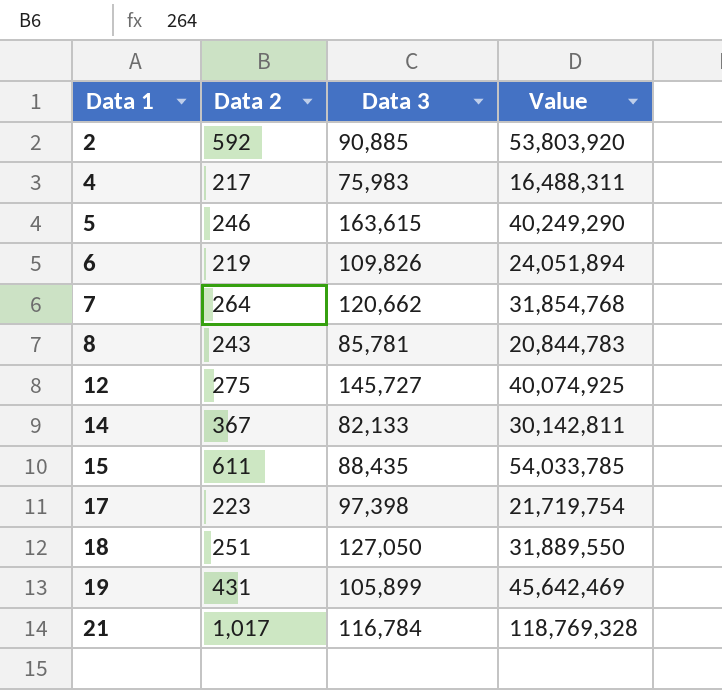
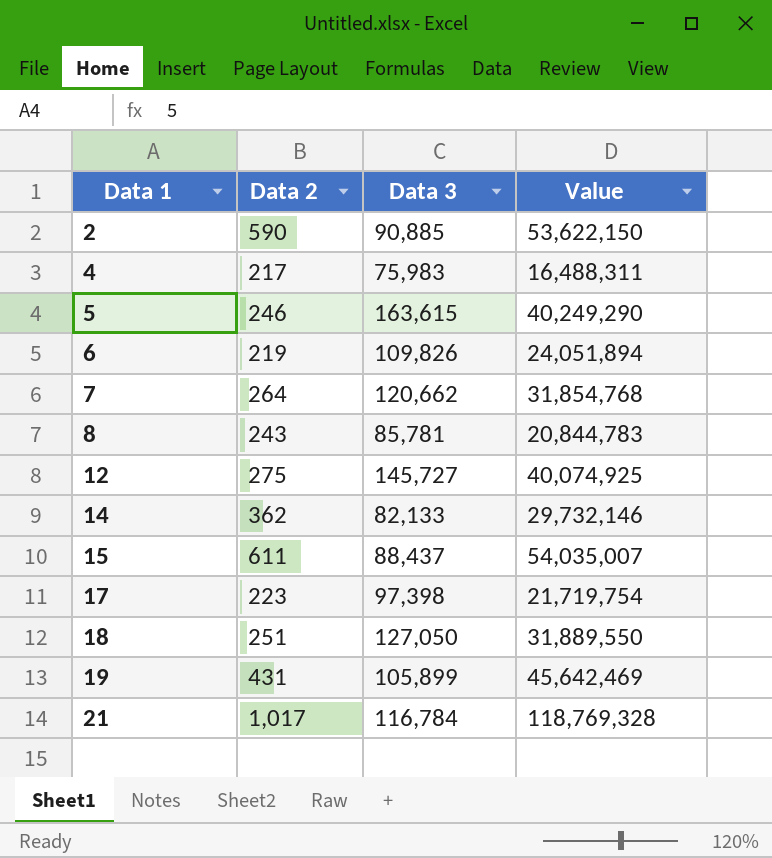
2 | Data 2: 592 -> 590
2 | Value: 53,803,920 -> 53,622,150
14 | Data 2: 367 -> 362
14 | Value: 30,142,811 -> 29,732,146
15 | Data 3: 88,435 -> 88,437
15 | Value: 54,033,785 -> 54,035,007

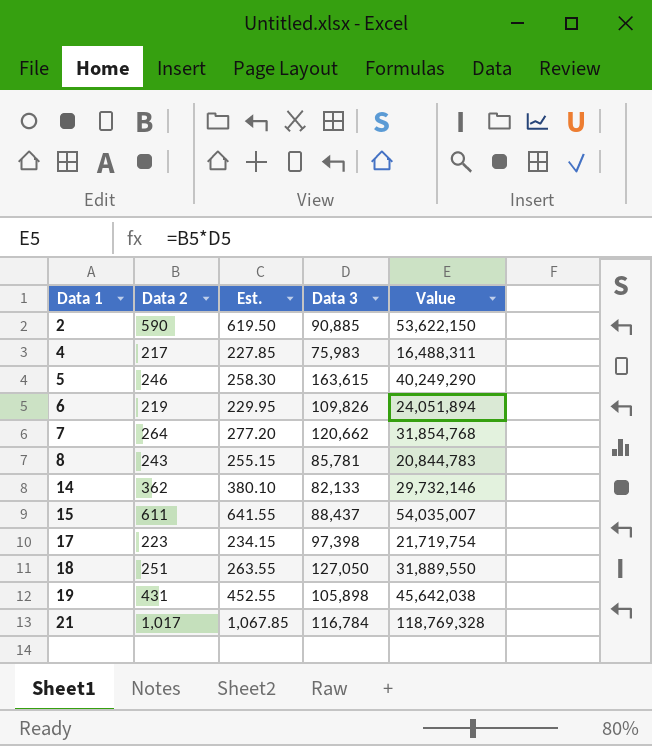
column Est. | formula: none -> [Data 2] * 1.05
row 12: 275 | 145,727 | 40,074,925 -> none
19 | Data 3: 105,899 -> 105,898
19 | Value: 45,642,469 -> 45,642,038

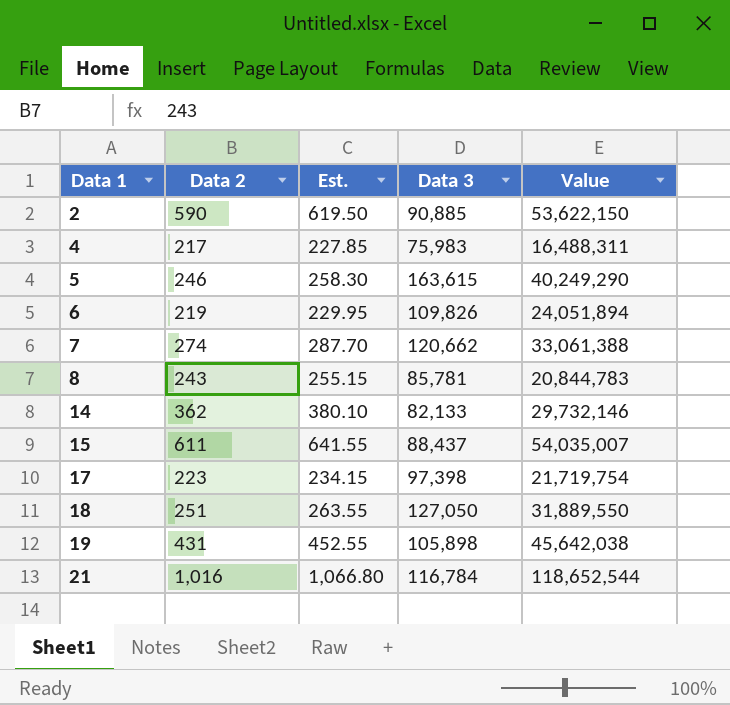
7 | Data 2: 264 -> 274
7 | Est.: 277.20 -> 287.70
7 | Value: 31,854,768 -> 33,061,388
21 | Data 2: 1,017 -> 1,016
21 | Est.: 1,067.85 -> 1,066.80
21 | Value: 118,769,328 -> 118,652,544

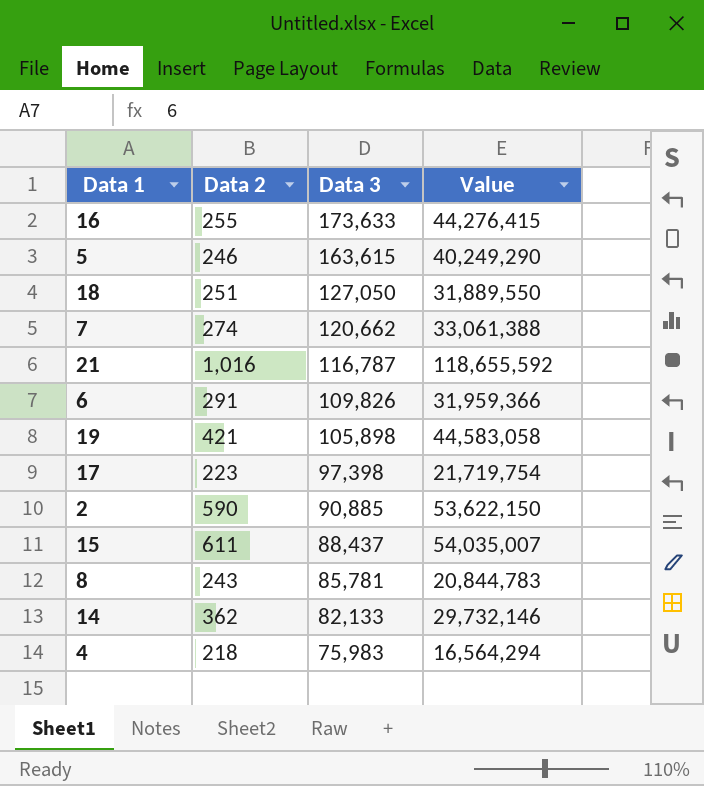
row order: Data 1 ascending -> Data 3 descending
column Est. | formula: [Data 2] * 1.05 -> none
row 16: none -> 255 | 173,633 | 44,276,415
21 | Data 3: 116,784 -> 116,787
21 | Value: 118,652,544 -> 118,655,592
6 | Data 2: 219 -> 291
6 | Value: 24,051,894 -> 31,959,366
19 | Data 2: 431 -> 421
19 | Value: 45,642,038 -> 44,583,058
4 | Data 2: 217 -> 218
4 | Value: 16,488,311 -> 16,564,294

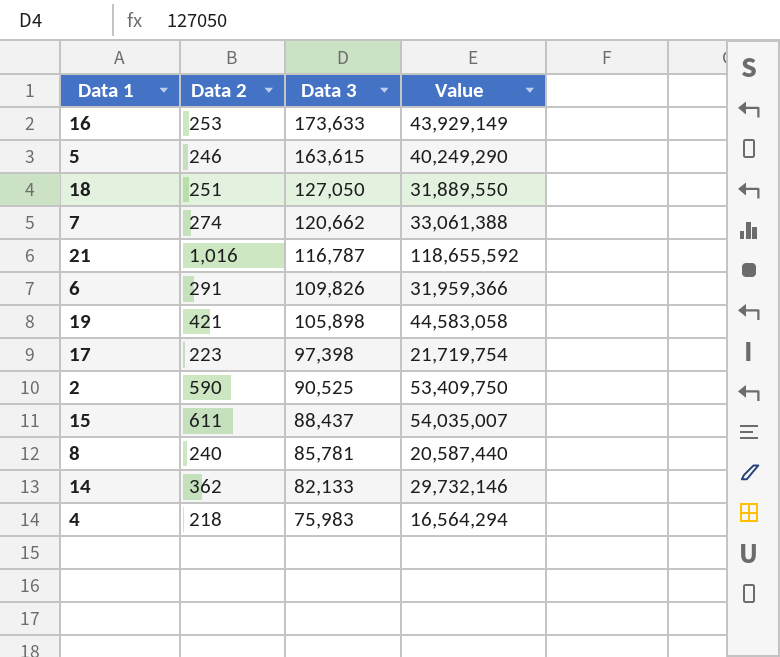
16 | Data 2: 255 -> 253
16 | Value: 44,276,415 -> 43,929,149
2 | Data 3: 90,885 -> 90,525
2 | Value: 53,622,150 -> 53,409,750
8 | Data 2: 243 -> 240
8 | Value: 20,844,783 -> 20,587,440

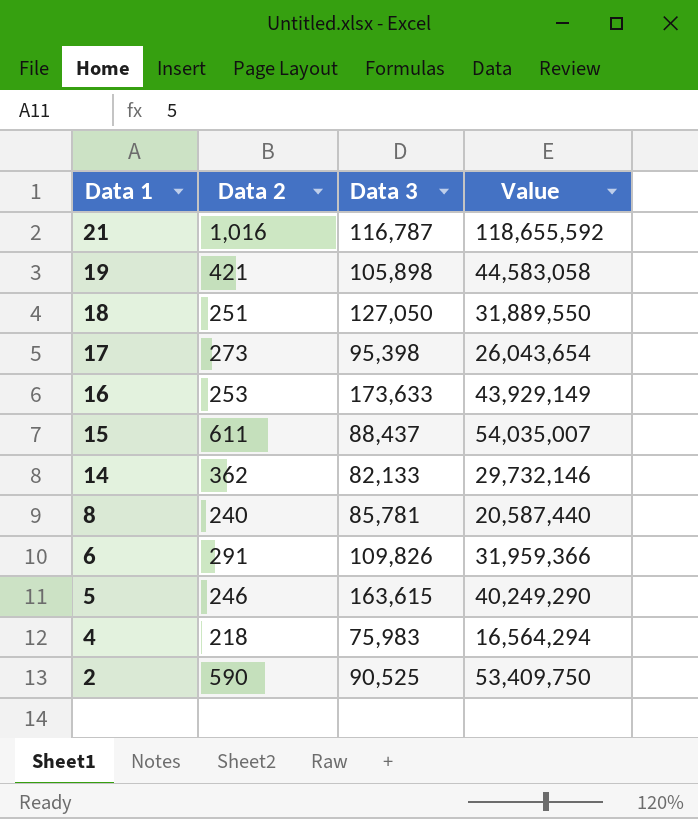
row order: Data 3 descending -> Data 1 descending
row 7: 274 | 120,662 | 33,061,388 -> none
17 | Data 2: 223 -> 273
17 | Data 3: 97,398 -> 95,398
17 | Value: 21,719,754 -> 26,043,654

